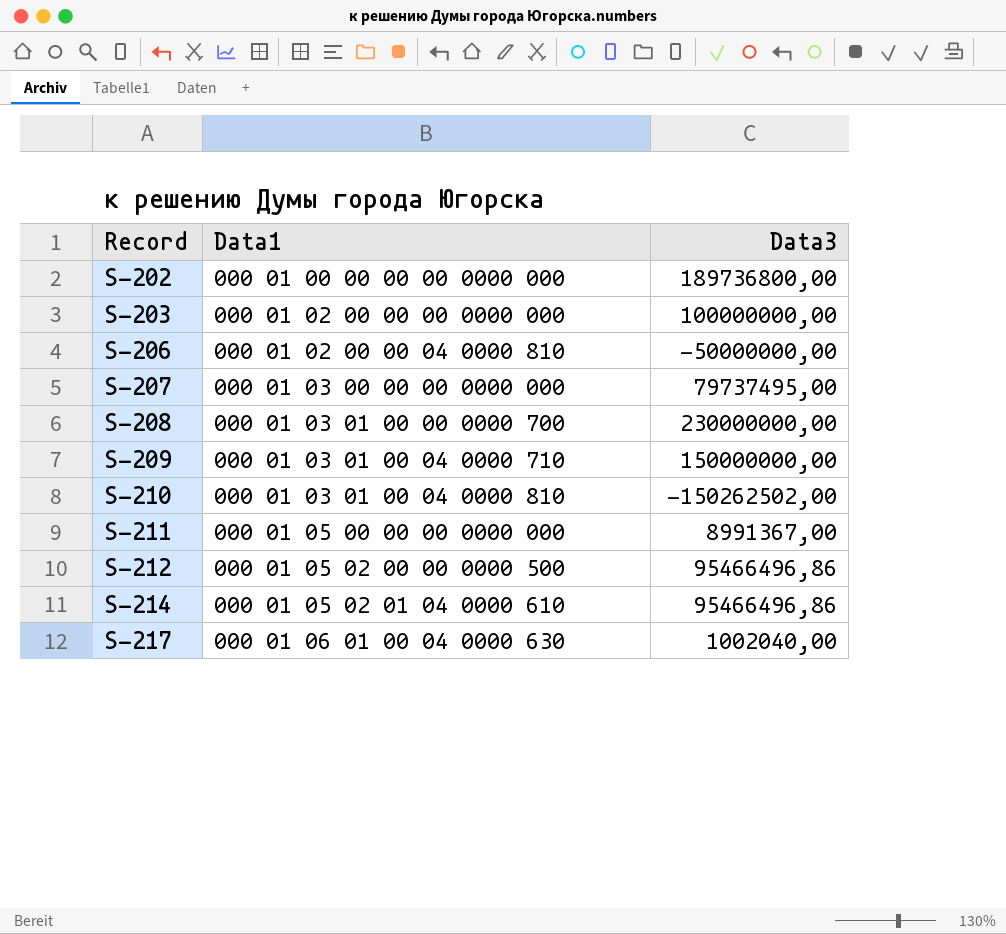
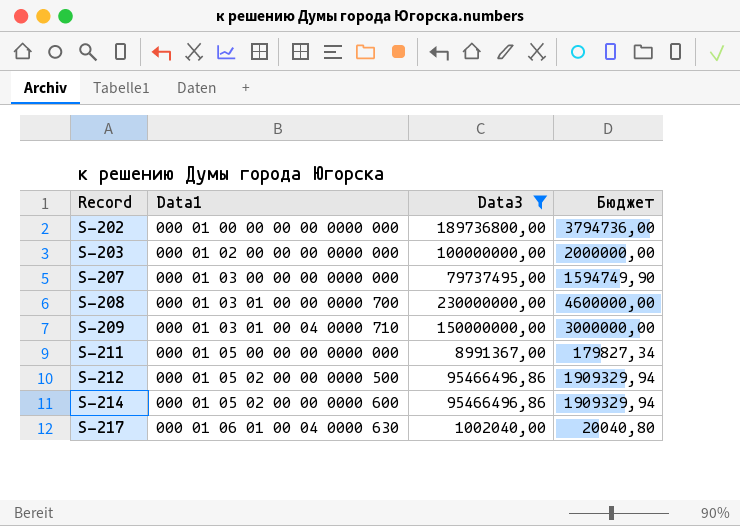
filter: none -> Data3 >= 1002040,00
column Бюджет | formula: none -> [Data3] * 0,02
S-214 | Data1: 000 01 05 02 01 04 0000 610 -> 000 01 05 02 00 00 0000 600

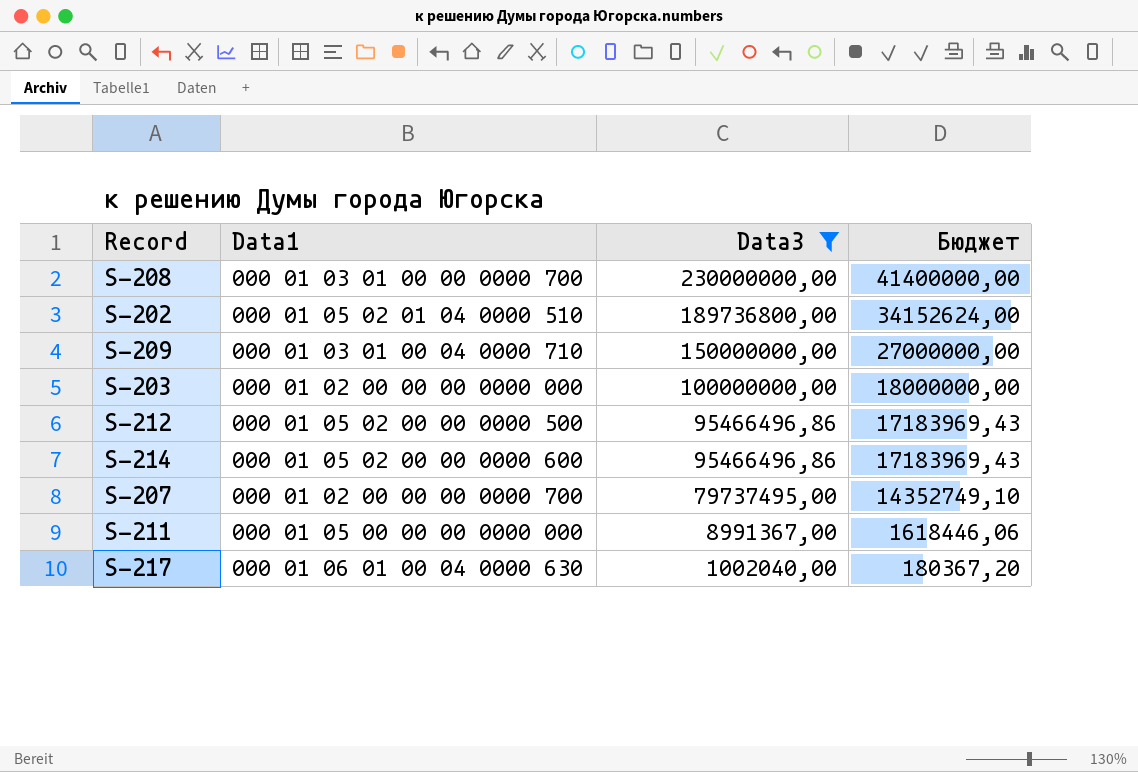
row order: Record ascending -> Data3 descending
column Бюджет | formula: [Data3] * 0,02 -> [Data3] * 0,18
S-202 | Data1: 000 01 00 00 00 00 0000 000 -> 000 01 05 02 01 04 0000 510
S-207 | Data1: 000 01 03 00 00 00 0000 000 -> 000 01 02 00 00 00 0000 700

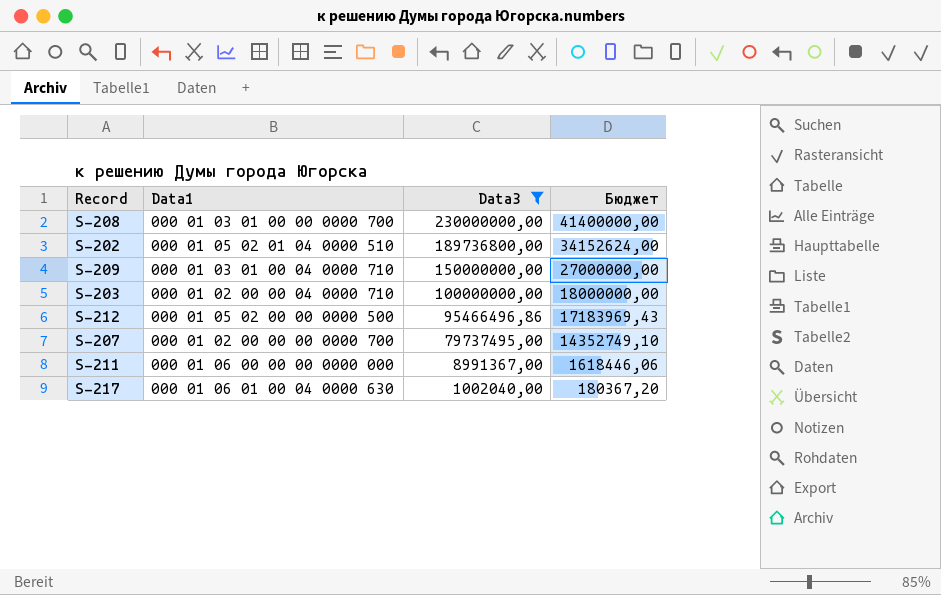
row S-214: 000 01 05 02 00 00 0000 600 | 95466496,86 | 17183969,43 -> none
S-203 | Data1: 000 01 02 00 00 00 0000 000 -> 000 01 02 00 00 04 0000 710
S-211 | Data1: 000 01 05 00 00 00 0000 000 -> 000 01 06 00 00 00 0000 000

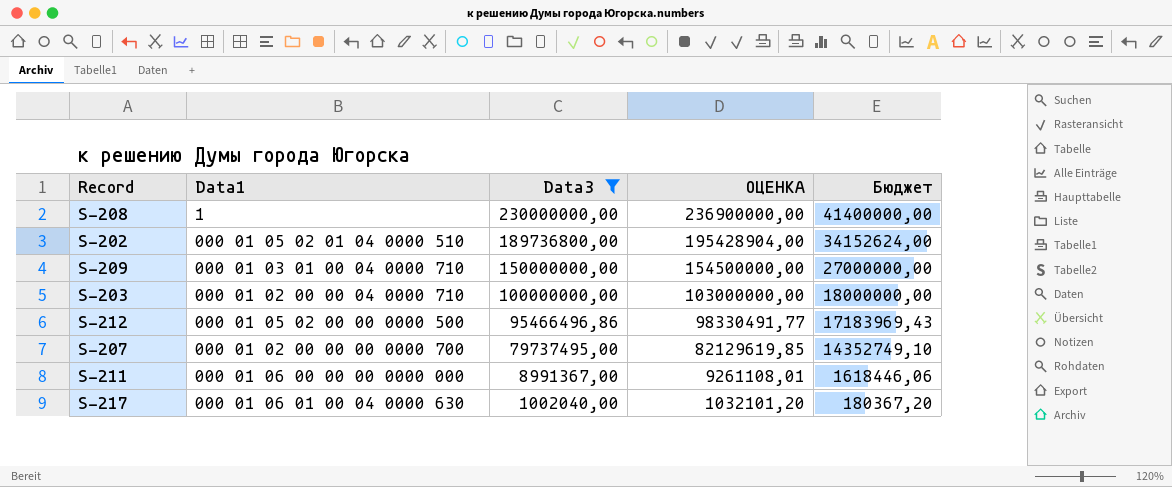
column ОЦЕНКА | formula: none -> [Data3] * 1,03
S-208 | Data1: 000 01 03 01 00 00 0000 700 -> 1

